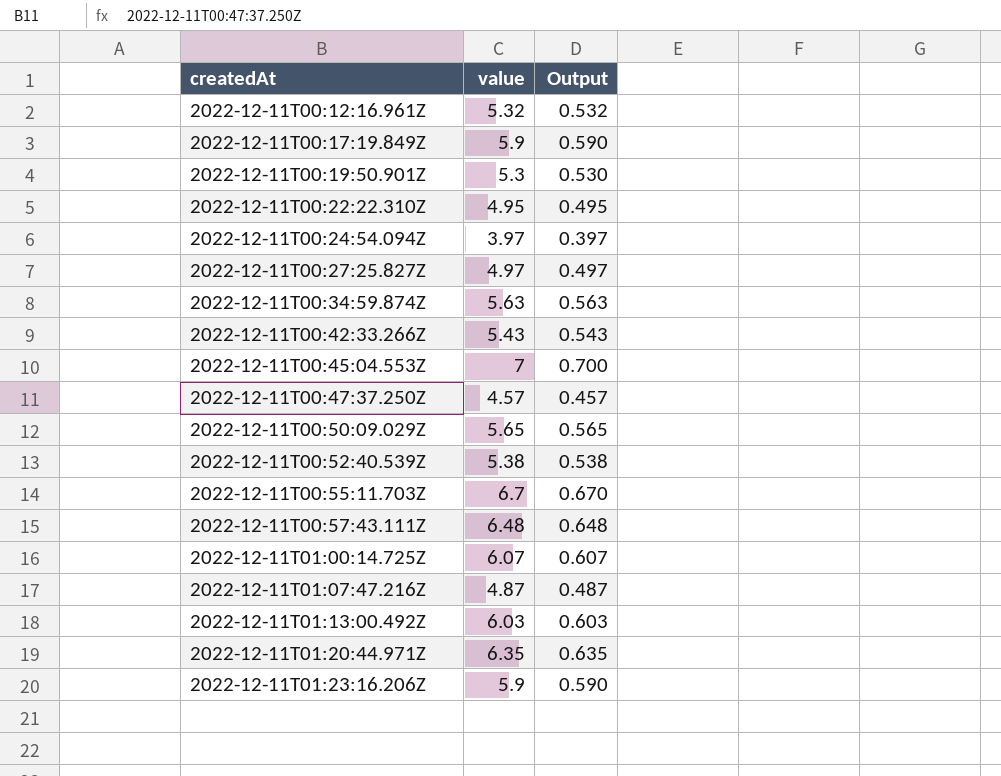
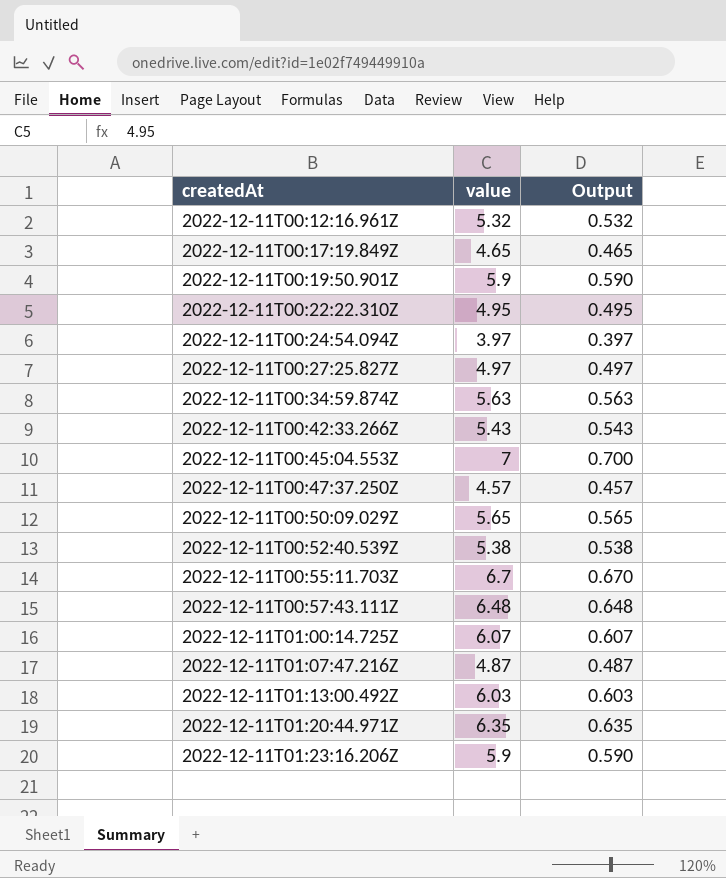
2022-12-11T00:17:19.849Z | value: 5.9 -> 4.65
2022-12-11T00:17:19.849Z | Output: 0.590 -> 0.465
2022-12-11T00:19:50.901Z | value: 5.3 -> 5.9
2022-12-11T00:19:50.901Z | Output: 0.530 -> 0.590

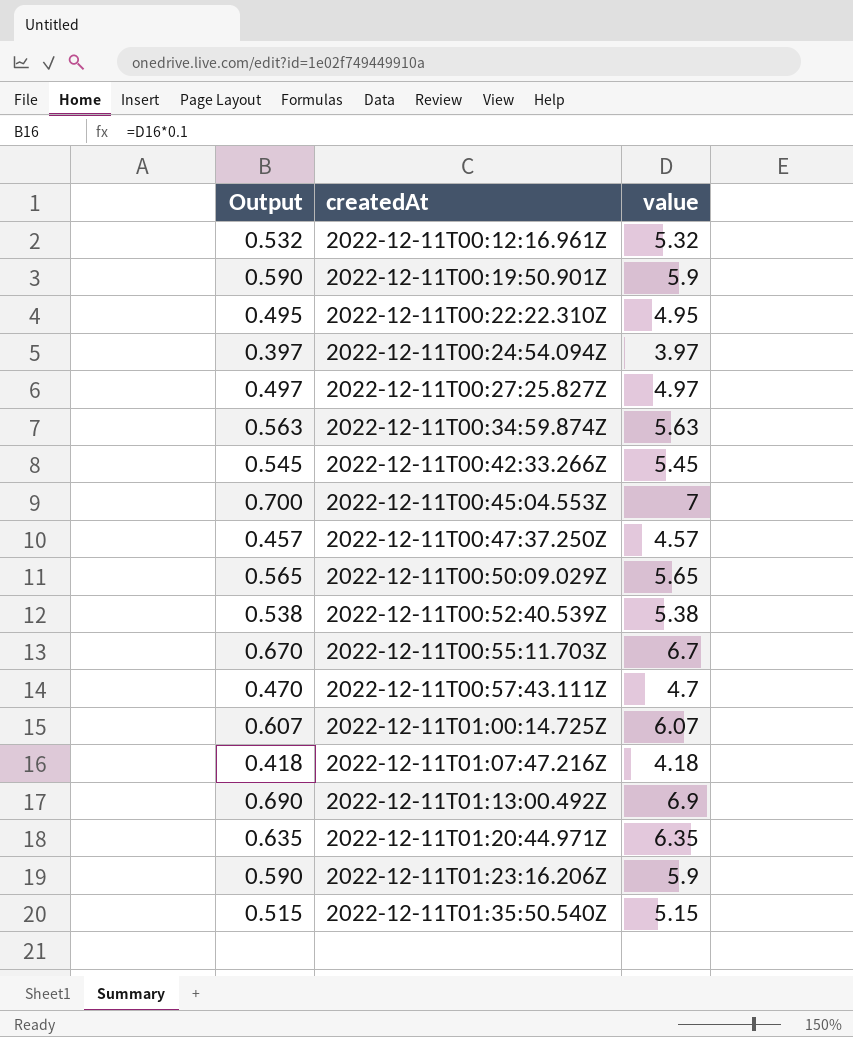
column Output | position: 3 -> 1
row 2022-12-11T00:17:19.849Z: 4.65 | 0.465 -> none
2022-12-11T00:42:33.266Z | Output: 0.543 -> 0.545
2022-12-11T00:42:33.266Z | value: 5.43 -> 5.45
2022-12-11T00:57:43.111Z | Output: 0.648 -> 0.470
2022-12-11T00:57:43.111Z | value: 6.48 -> 4.7
2022-12-11T01:07:47.216Z | Output: 0.487 -> 0.418
2022-12-11T01:07:47.216Z | value: 4.87 -> 4.18
2022-12-11T01:13:00.492Z | Output: 0.603 -> 0.690
2022-12-11T01:13:00.492Z | value: 6.03 -> 6.9
row 2022-12-11T01:35:50.540Z: none -> 0.515 | 5.15

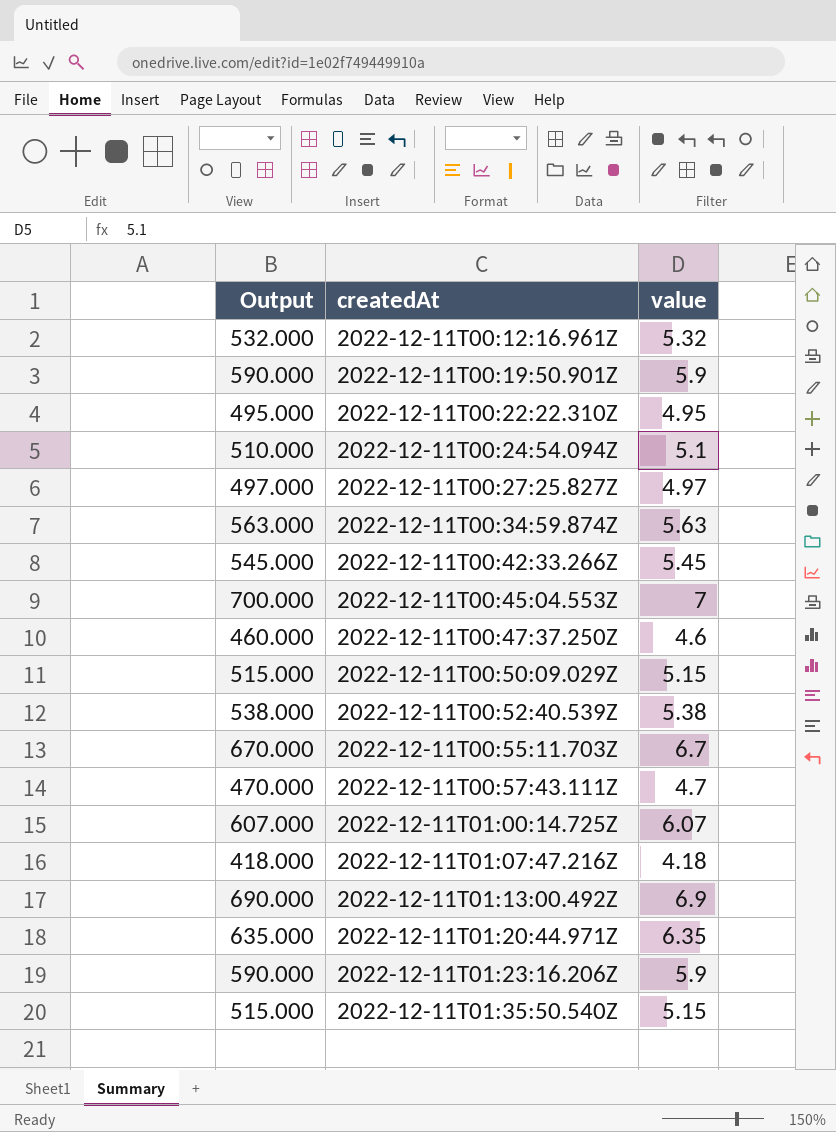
column Output | formula: [value] * 0.1 -> [value] * 100
2022-12-11T00:24:54.094Z | value: 3.97 -> 5.1
2022-12-11T00:47:37.250Z | value: 4.57 -> 4.6
2022-12-11T00:50:09.029Z | value: 5.65 -> 5.15

